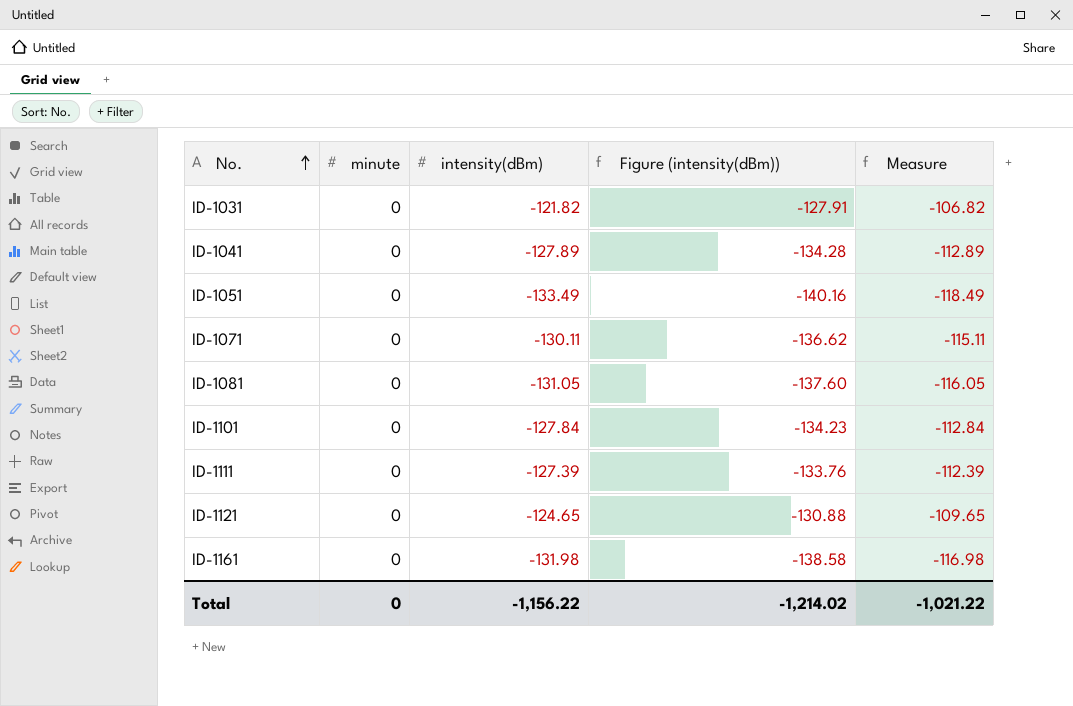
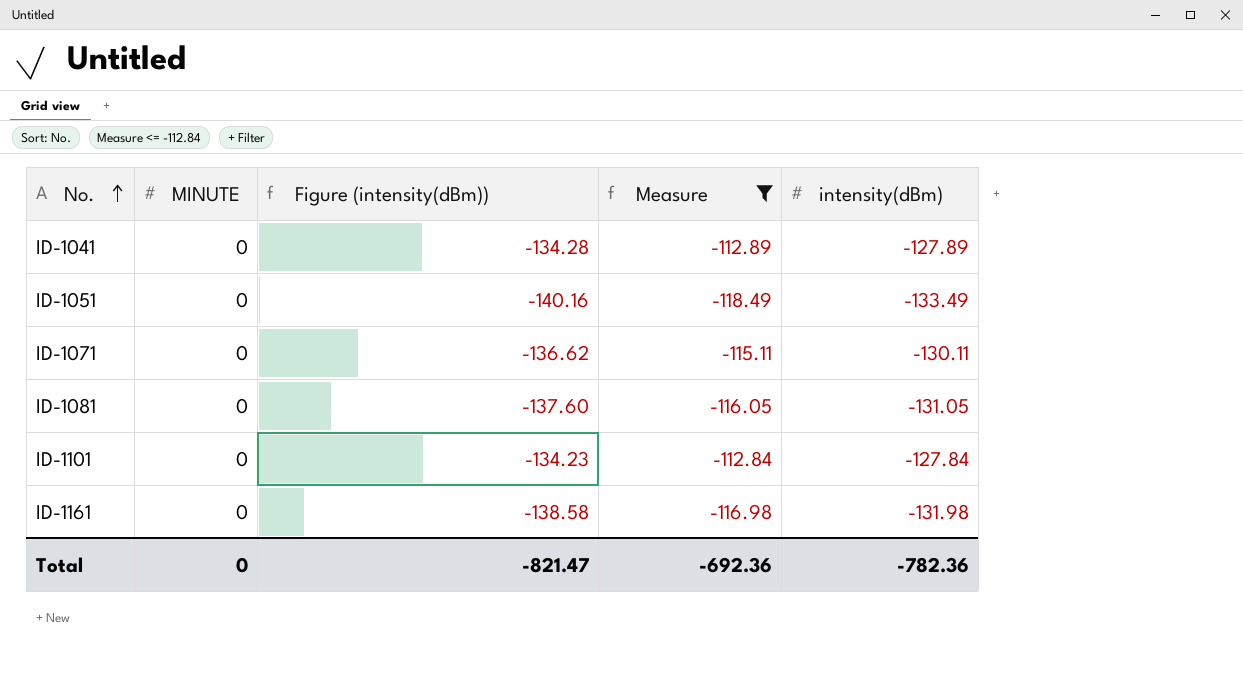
filter: none -> Measure <= -112.84
column name: minute -> MINUTE
column intensity(dBm) | position: 3 -> 5
Total | Figure (intensity(dBm)): -1,214.02 -> -821.47
Total | Measure: -1,021.22 -> -692.36
Total | intensity(dBm): -1,156.22 -> -782.36

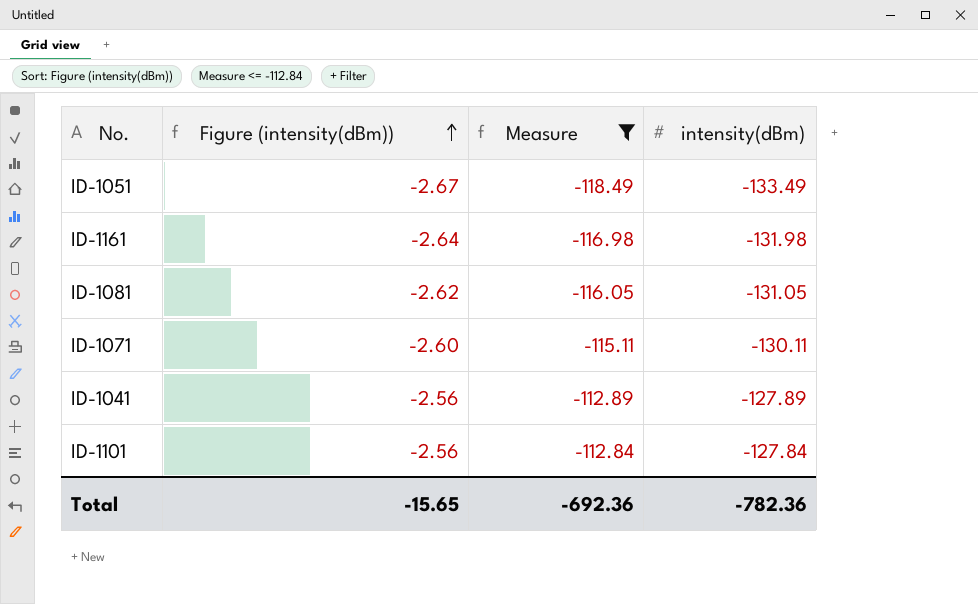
row order: No. ascending -> Figure (intensity(dBm)) ascending
column MINUTE | position: 2 -> none
column Figure (intensity(dBm)) | formula: [intensity(dBm)] * 1.05 -> [intensity(dBm)] * 0.02
Total | Figure (intensity(dBm)): -821.47 -> -15.65

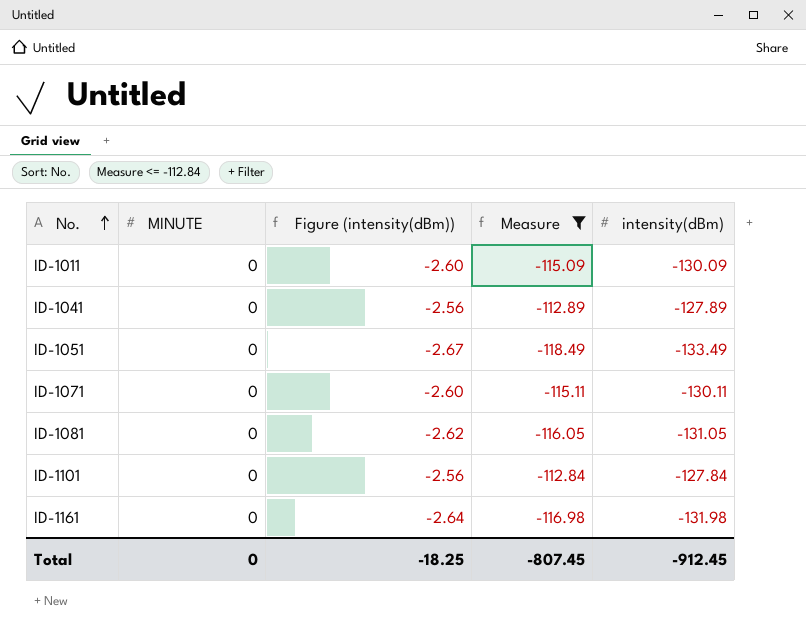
row order: Figure (intensity(dBm)) ascending -> No. ascending
column MINUTE | position: none -> 2
row ID-1011: none -> 0 | -2.60 | -115.09 | -130.09
Total | Figure (intensity(dBm)): -15.65 -> -18.25
Total | Measure: -692.36 -> -807.45
Total | intensity(dBm): -782.36 -> -912.45

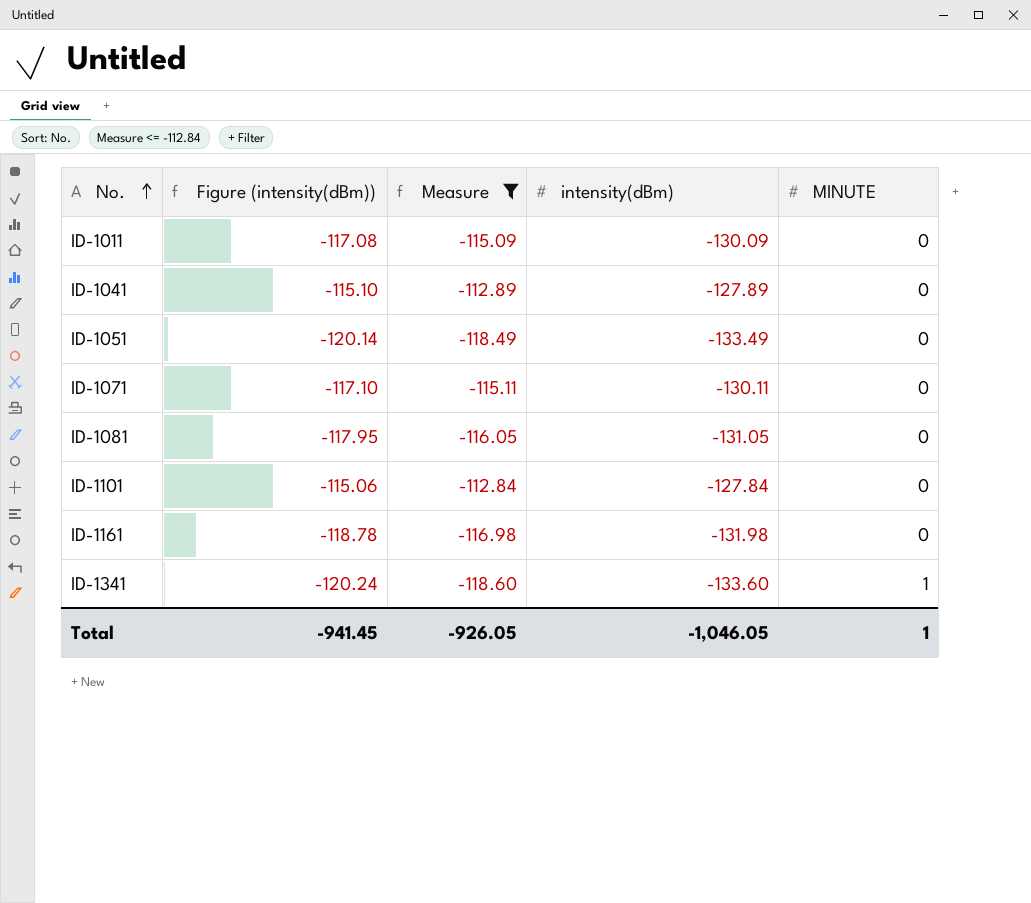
column Figure (intensity(dBm)) | formula: [intensity(dBm)] * 0.02 -> [intensity(dBm)] * 0.9
column MINUTE | position: 2 -> 5
row ID-1341: none -> -120.24 | -118.60 | -133.60 | 1
Total | Figure (intensity(dBm)): -18.25 -> -941.45
Total | Measure: -807.45 -> -926.05
Total | intensity(dBm): -912.45 -> -1,046.05
Total | MINUTE: 0 -> 1

